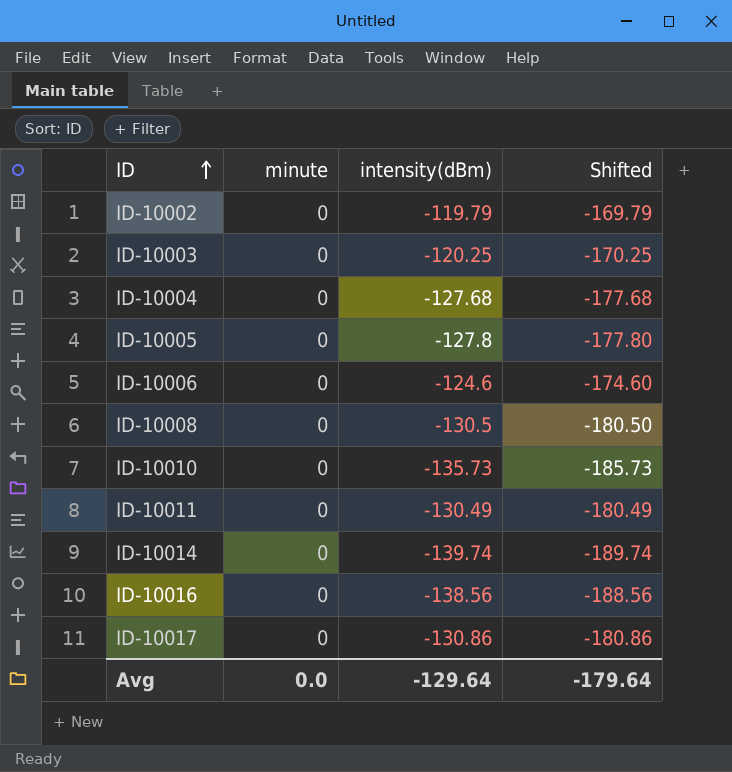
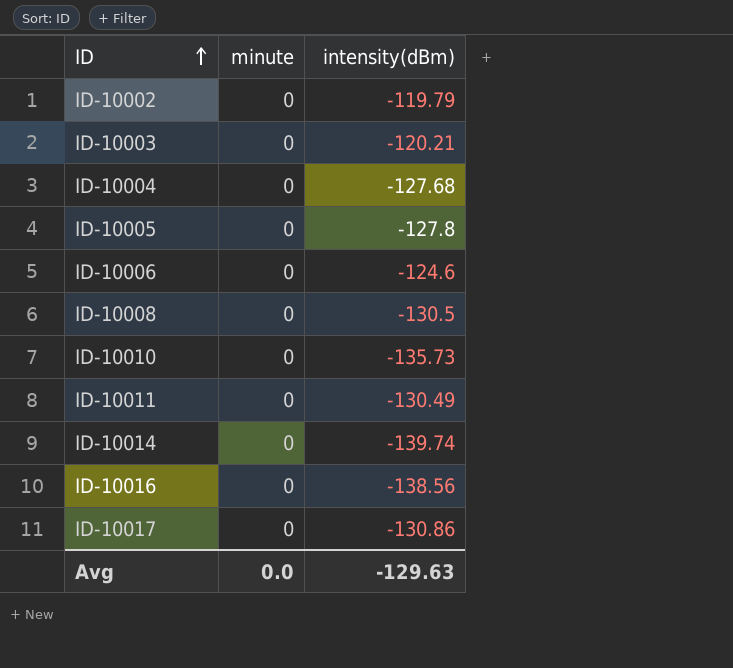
column Shifted | formula: [intensity(dBm)] - 50 -> none
ID-10003 | intensity(dBm): -120.25 -> -120.21
Avg | intensity(dBm): -129.64 -> -129.63

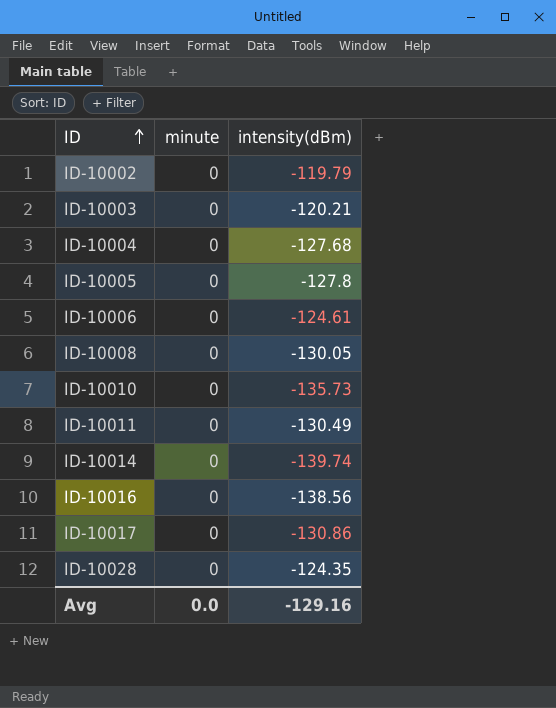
ID-10006 | intensity(dBm): -124.6 -> -124.61
ID-10008 | intensity(dBm): -130.5 -> -130.05
row ID-10028: none -> 0 | -124.35
Avg | intensity(dBm): -129.63 -> -129.16

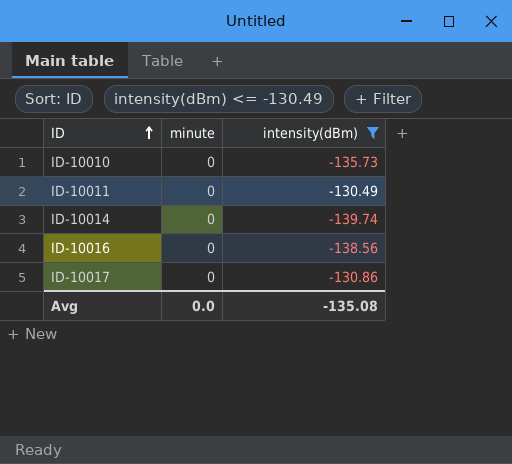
filter: none -> intensity(dBm) <= -130.49
Avg | intensity(dBm): -129.16 -> -135.08

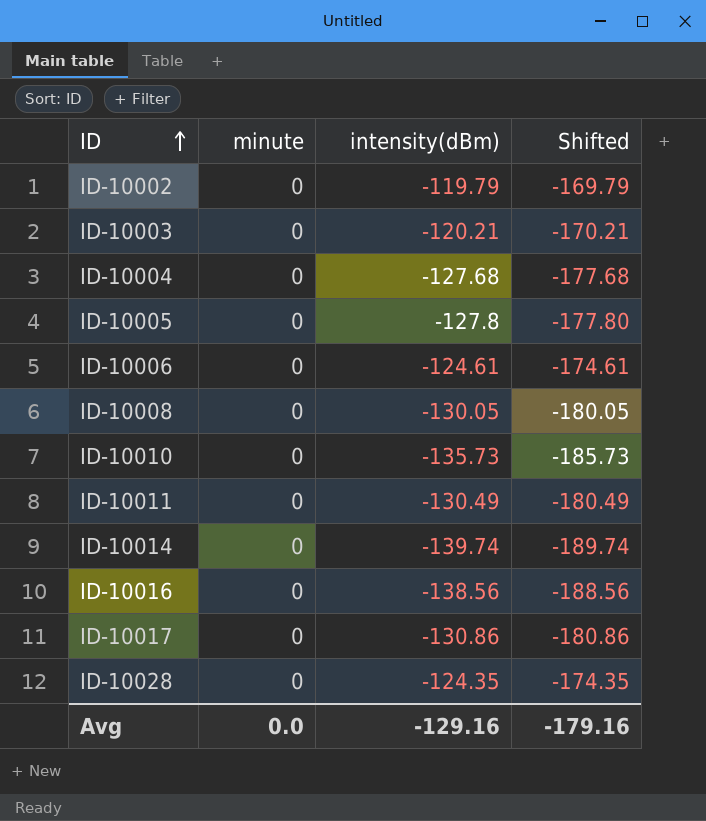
filter: intensity(dBm) <= -130.49 -> none
column Shifted | formula: none -> [intensity(dBm)] - 50
Avg | intensity(dBm): -135.08 -> -129.16

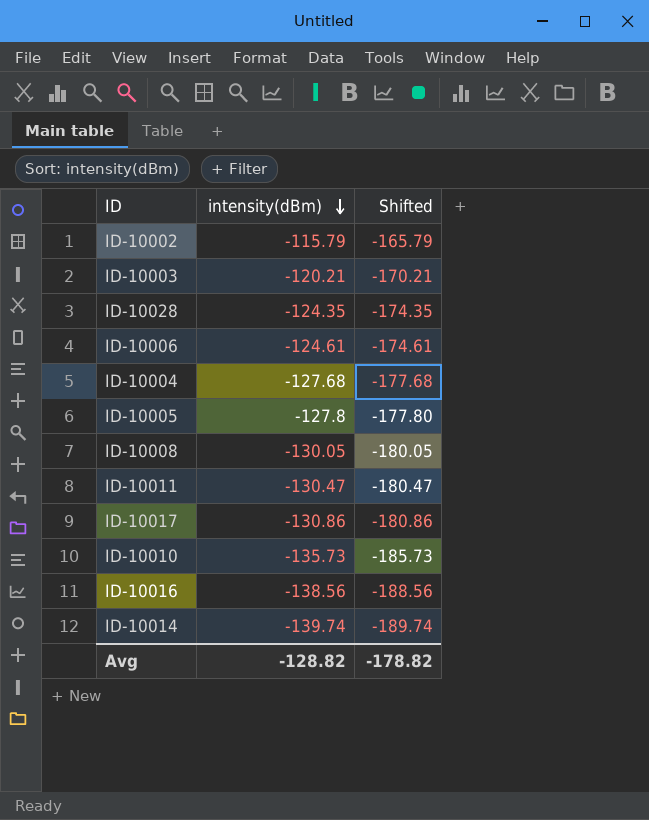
row order: ID ascending -> intensity(dBm) descending
column minute | position: 2 -> none
ID-10002 | intensity(dBm): -119.79 -> -115.79
ID-10002 | Shifted: -169.79 -> -165.79
ID-10011 | intensity(dBm): -130.49 -> -130.47
ID-10011 | Shifted: -180.49 -> -180.47
Avg | intensity(dBm): -129.16 -> -128.82
Avg | Shifted: -179.16 -> -178.82

